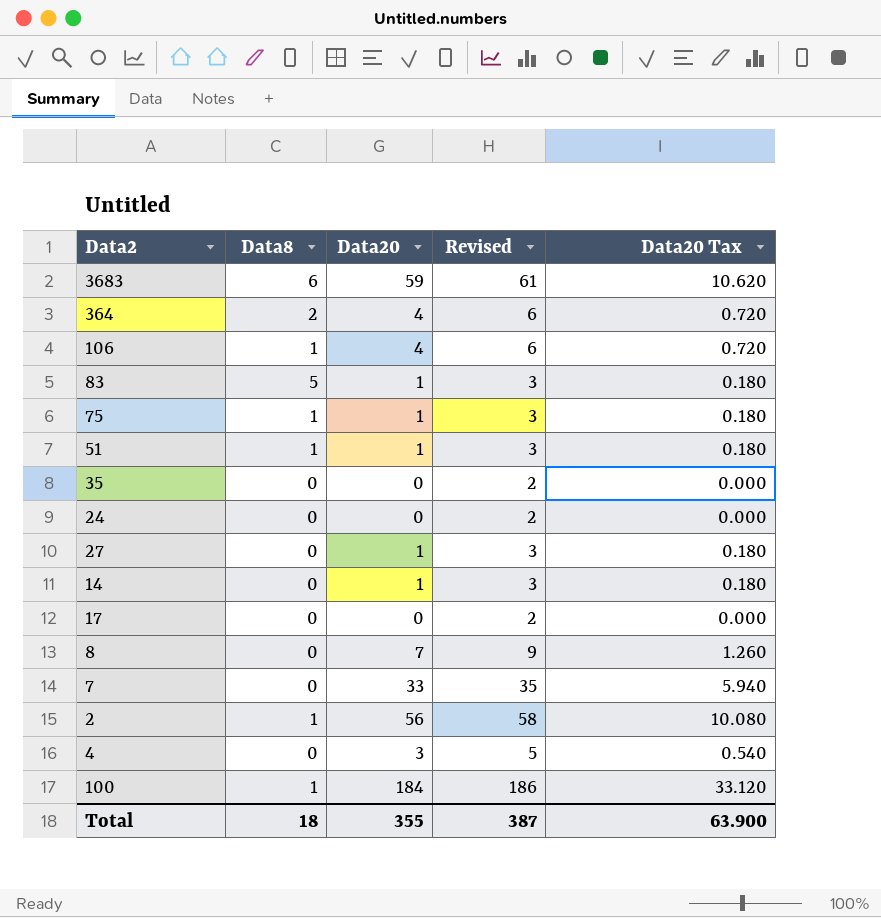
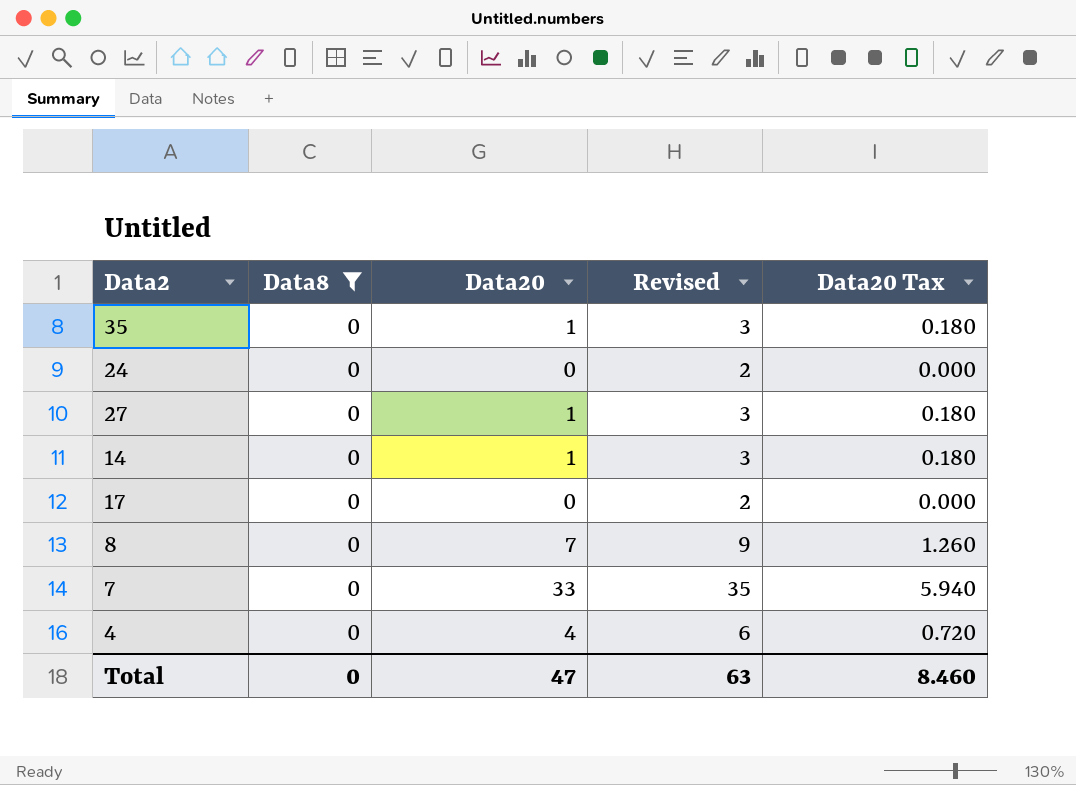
filter: none -> Data8 = 0
35 | Data20: 0 -> 1
35 | Revised: 2 -> 3
35 | Data20 Tax: 0.000 -> 0.180
4 | Data20: 3 -> 4
4 | Revised: 5 -> 6
4 | Data20 Tax: 0.540 -> 0.720
Total | Data8: 18 -> 0
Total | Data20: 355 -> 47
Total | Revised: 387 -> 63
Total | Data20 Tax: 63.900 -> 8.460

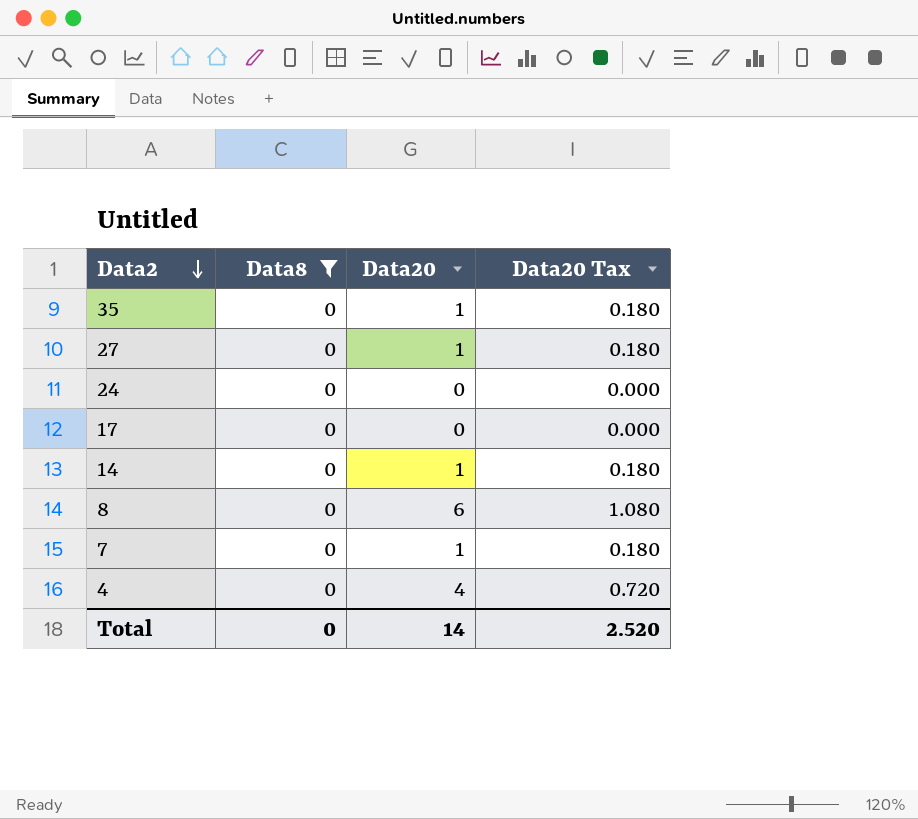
row order: none -> Data2 descending
column Revised | formula: [Data20] + 2 -> none
8 | Data20: 7 -> 6
8 | Data20 Tax: 1.260 -> 1.080
7 | Data20: 33 -> 1
7 | Data20 Tax: 5.940 -> 0.180
Total | Data20: 47 -> 14
Total | Data20 Tax: 8.460 -> 2.520

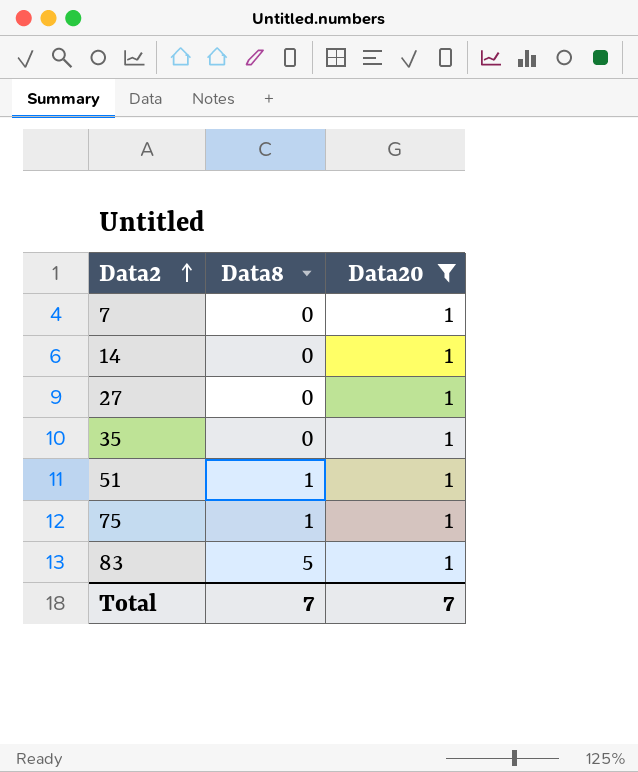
filter: Data8 = 0 -> Data20 = 1
row order: Data2 descending -> Data2 ascending
column Data20 Tax | formula: [Data20] * 0.18 -> none
Total | Data8: 0 -> 7
Total | Data20: 14 -> 7

